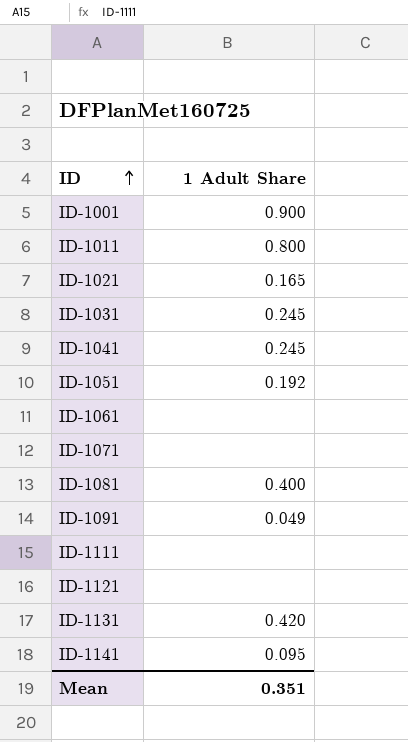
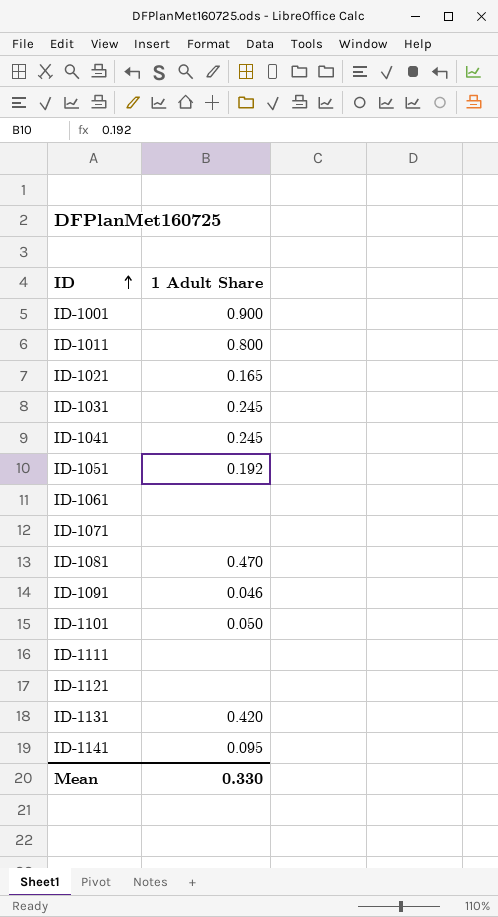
ID-1081 | 1 Adult Share: 0.400 -> 0.470
ID-1091 | 1 Adult Share: 0.049 -> 0.046
row ID-1101: none -> 0.050
Mean | 1 Adult Share: 0.351 -> 0.330

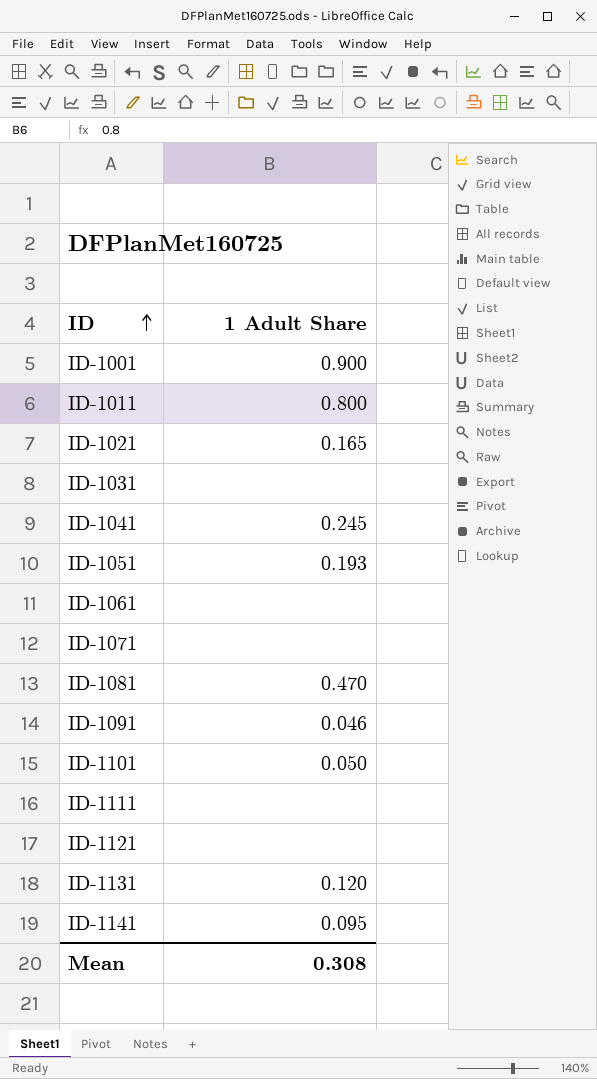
ID-1031 | 1 Adult Share: 0.245 -> none
ID-1051 | 1 Adult Share: 0.192 -> 0.193
ID-1131 | 1 Adult Share: 0.420 -> 0.120
Mean | 1 Adult Share: 0.330 -> 0.308

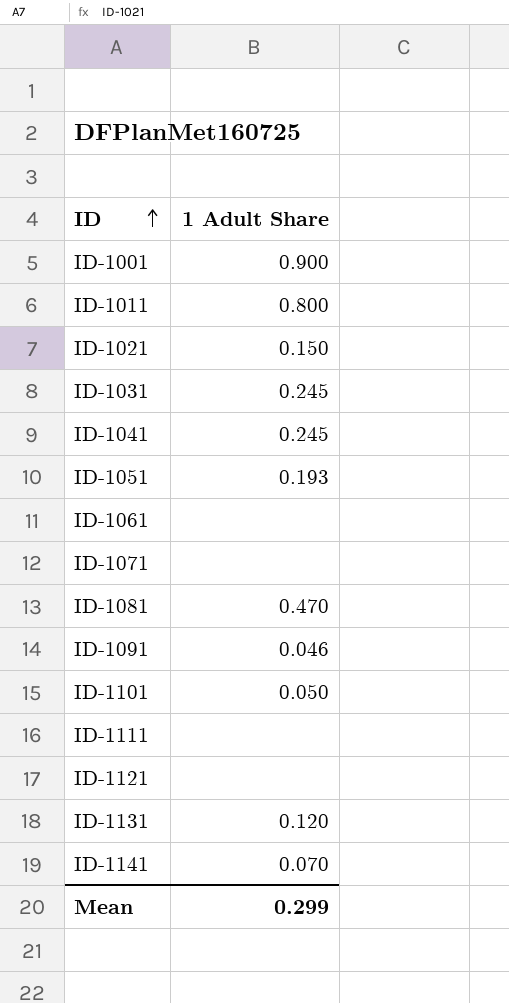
ID-1021 | 1 Adult Share: 0.165 -> 0.150
ID-1031 | 1 Adult Share: none -> 0.245
ID-1141 | 1 Adult Share: 0.095 -> 0.070
Mean | 1 Adult Share: 0.308 -> 0.299

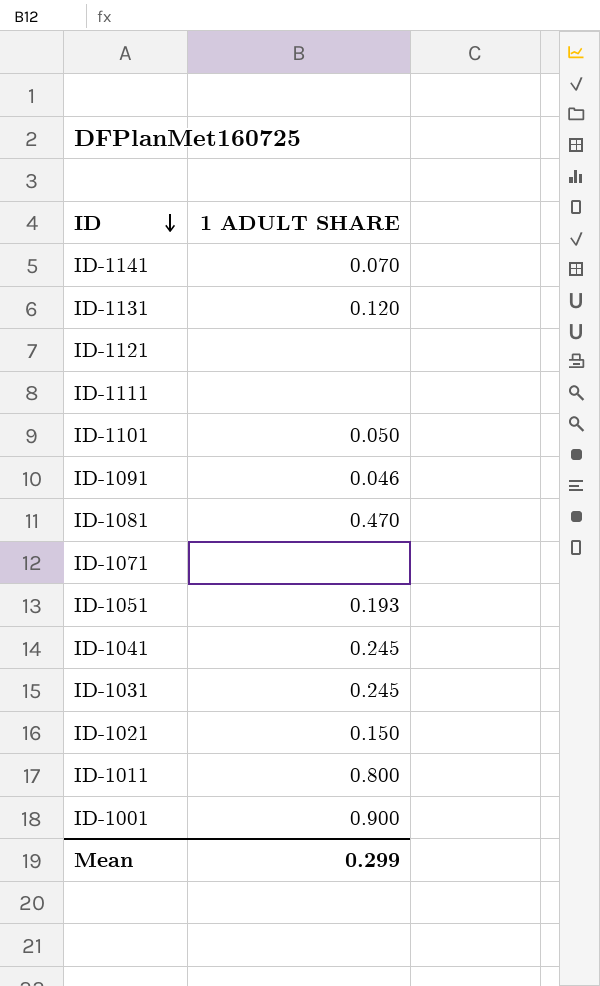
row order: ID ascending -> ID descending
column name: 1 Adult Share -> 1 ADULT SHARE
row ID-1061: none -> none

